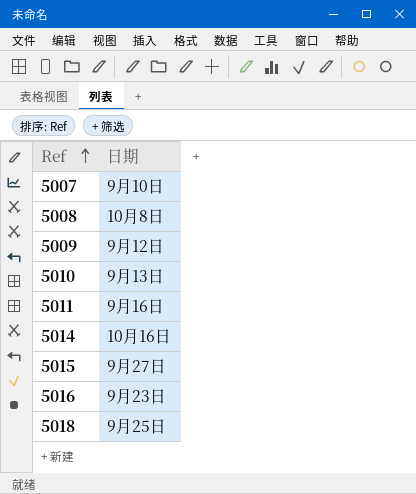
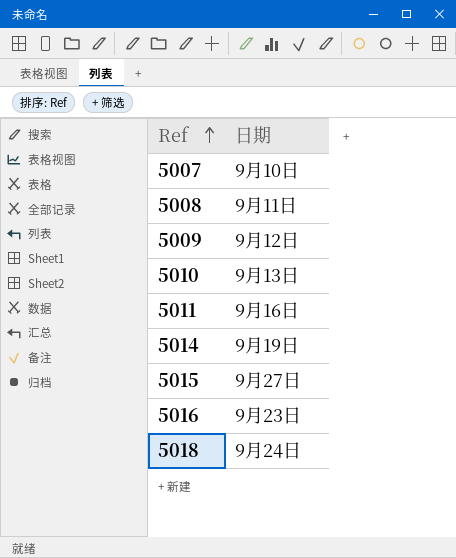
5008 | 日期: 10月8日 -> 9月11日
5014 | 日期: 10月16日 -> 9月19日
5018 | 日期: 9月25日 -> 9月24日

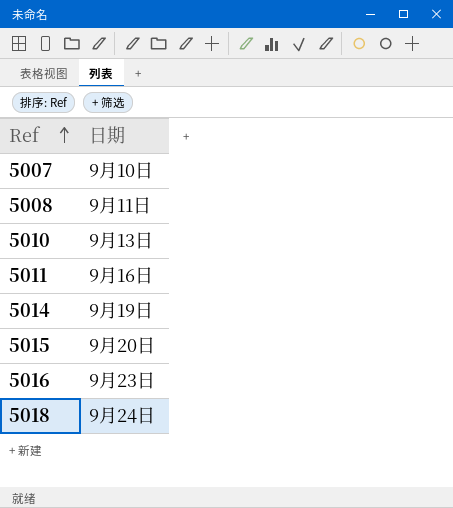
row 5009: 9月12日 -> none
5015 | 日期: 9月27日 -> 9月20日

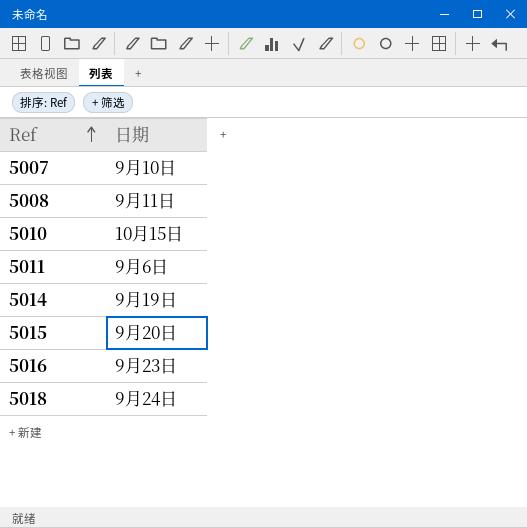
5010 | 日期: 9月13日 -> 10月15日
5011 | 日期: 9月16日 -> 9月6日

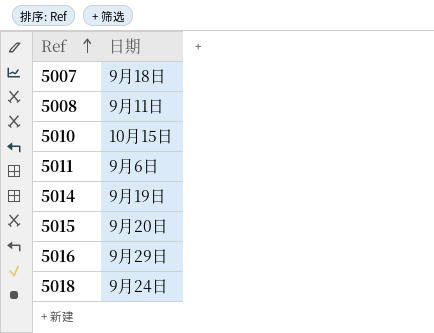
5007 | 日期: 9月10日 -> 9月18日
5016 | 日期: 9月23日 -> 9月29日

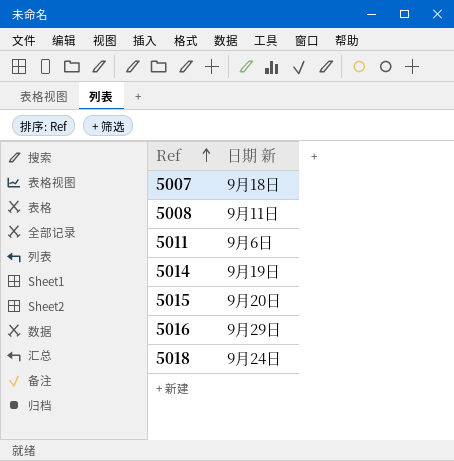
column name: 日期 -> 日期 新
row 5010: 10月15日 -> none

